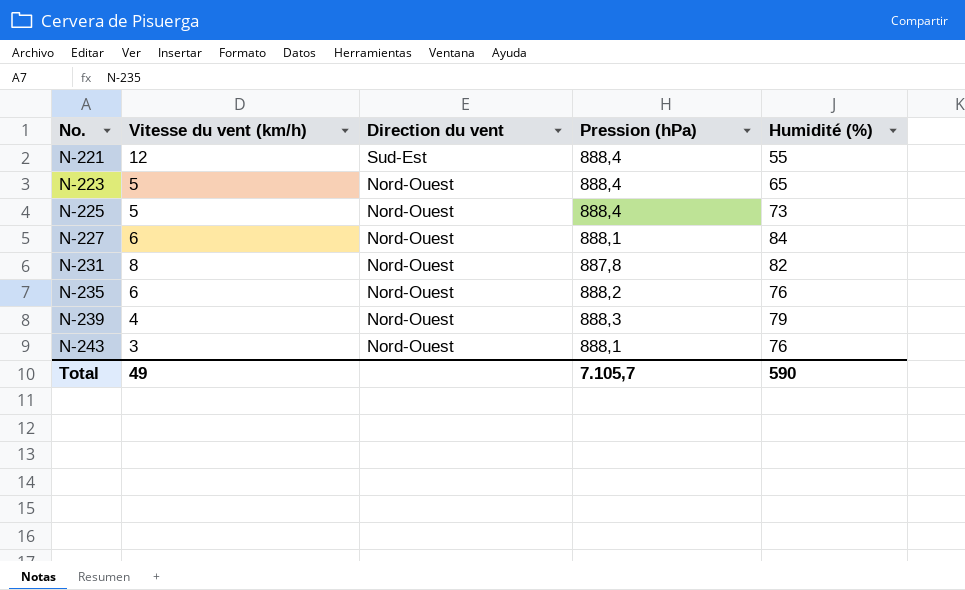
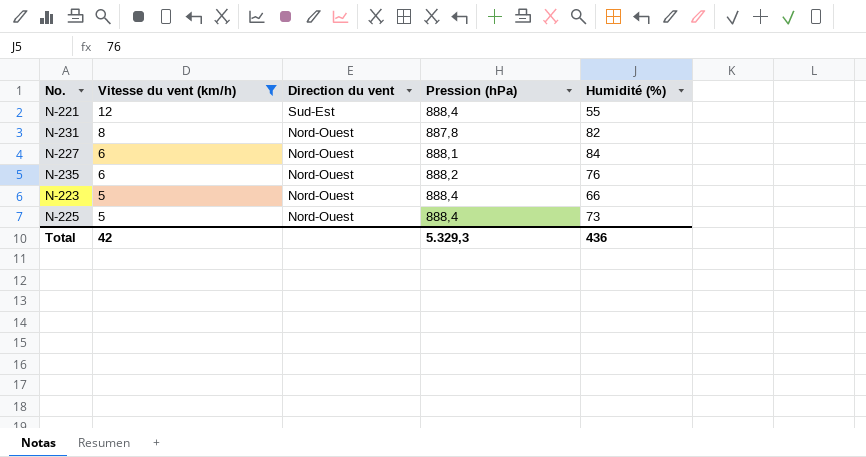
filter: none -> Vitesse du vent (km/h) >= 5
row order: No. ascending -> Vitesse du vent (km/h) descending
N-223 | Humidité (%): 65 -> 66
Total | Vitesse du vent (km/h): 49 -> 42
Total | Pression (hPa): 7.105,7 -> 5.329,3
Total | Humidité (%): 590 -> 436

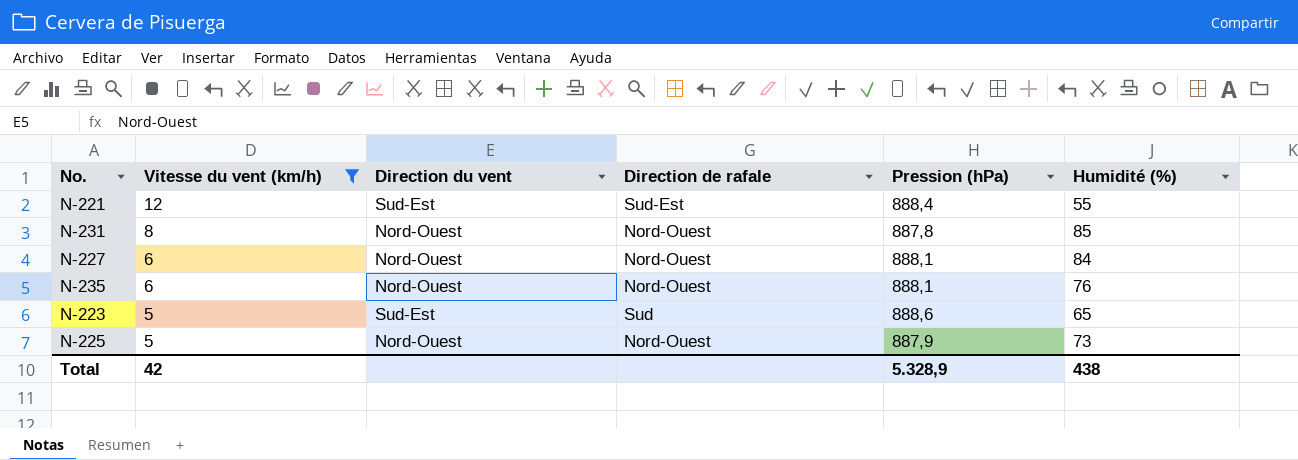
column Direction de rafale | position: none -> 4
N-231 | Humidité (%): 82 -> 85
N-235 | Pression (hPa): 888,2 -> 888,1
N-223 | Direction du vent: Nord-Ouest -> Sud-Est
N-223 | Pression (hPa): 888,4 -> 888,6
N-223 | Humidité (%): 66 -> 65
N-225 | Pression (hPa): 888,4 -> 887,9
Total | Pression (hPa): 5.329,3 -> 5.328,9
Total | Humidité (%): 436 -> 438

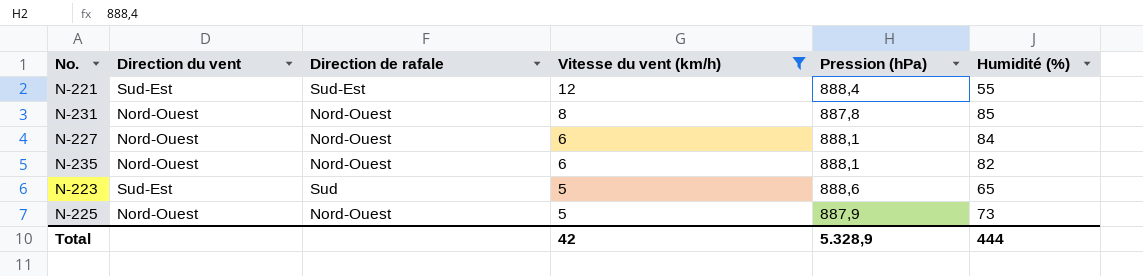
column Vitesse du vent (km/h) | position: 2 -> 4
N-235 | Humidité (%): 76 -> 82
Total | Humidité (%): 438 -> 444

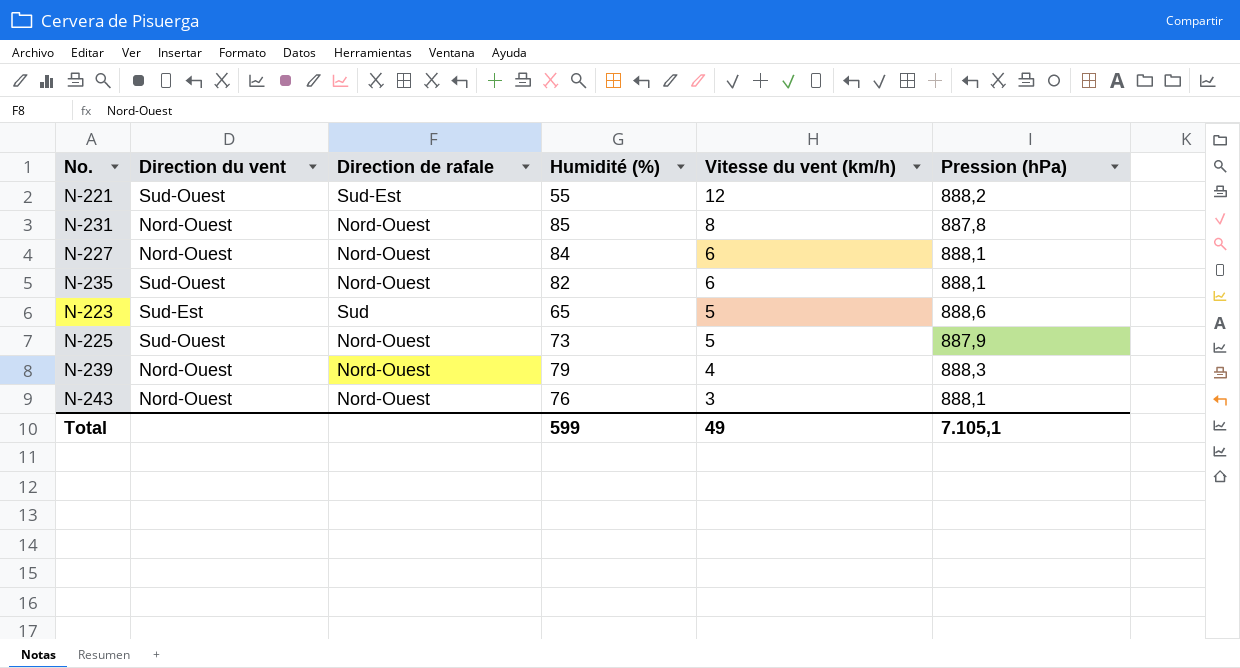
filter: Vitesse du vent (km/h) >= 5 -> none
column Humidité (%) | position: 6 -> 4
N-221 | Direction du vent: Sud-Est -> Sud-Ouest
N-221 | Pression (hPa): 888,4 -> 888,2
N-235 | Direction du vent: Nord-Ouest -> Sud-Ouest
N-225 | Direction du vent: Nord-Ouest -> Sud-Ouest
Total | Humidité (%): 444 -> 599
Total | Vitesse du vent (km/h): 42 -> 49
Total | Pression (hPa): 5.328,9 -> 7.105,1

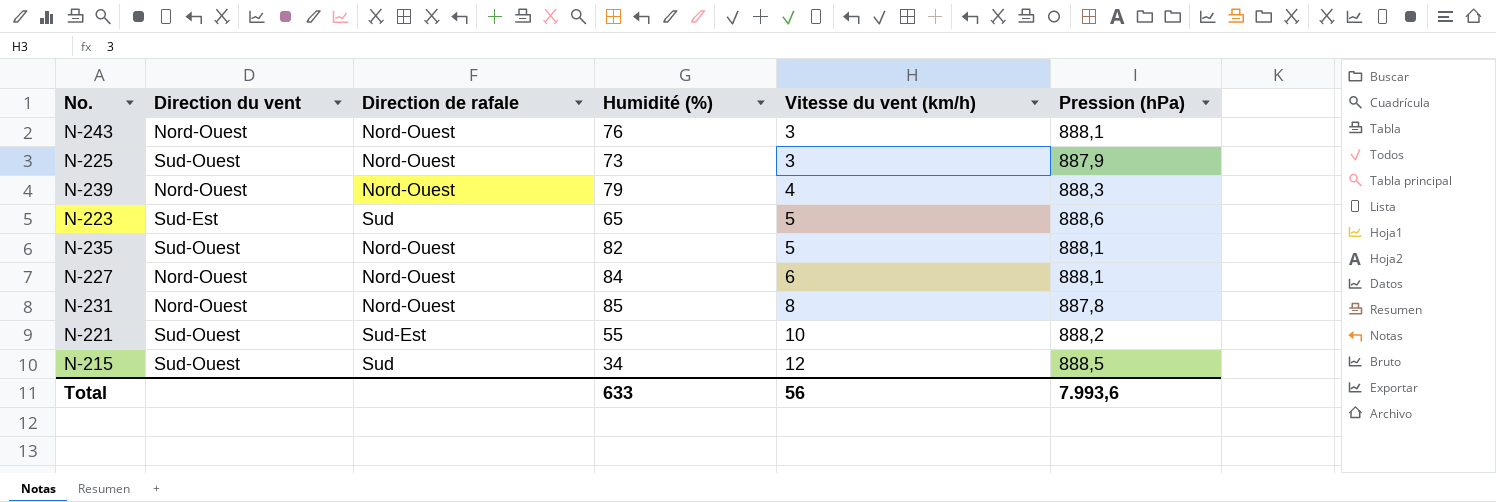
row order: Vitesse du vent (km/h) descending -> Vitesse du vent (km/h) ascending
N-225 | Vitesse du vent (km/h): 5 -> 3
N-235 | Vitesse du vent (km/h): 6 -> 5
N-221 | Vitesse du vent (km/h): 12 -> 10
row N-215: none -> Sud-Ouest | Sud | 34 | 12 | 888,5
Total | Humidité (%): 599 -> 633
Total | Vitesse du vent (km/h): 49 -> 56
Total | Pression (hPa): 7.105,1 -> 7.993,6

